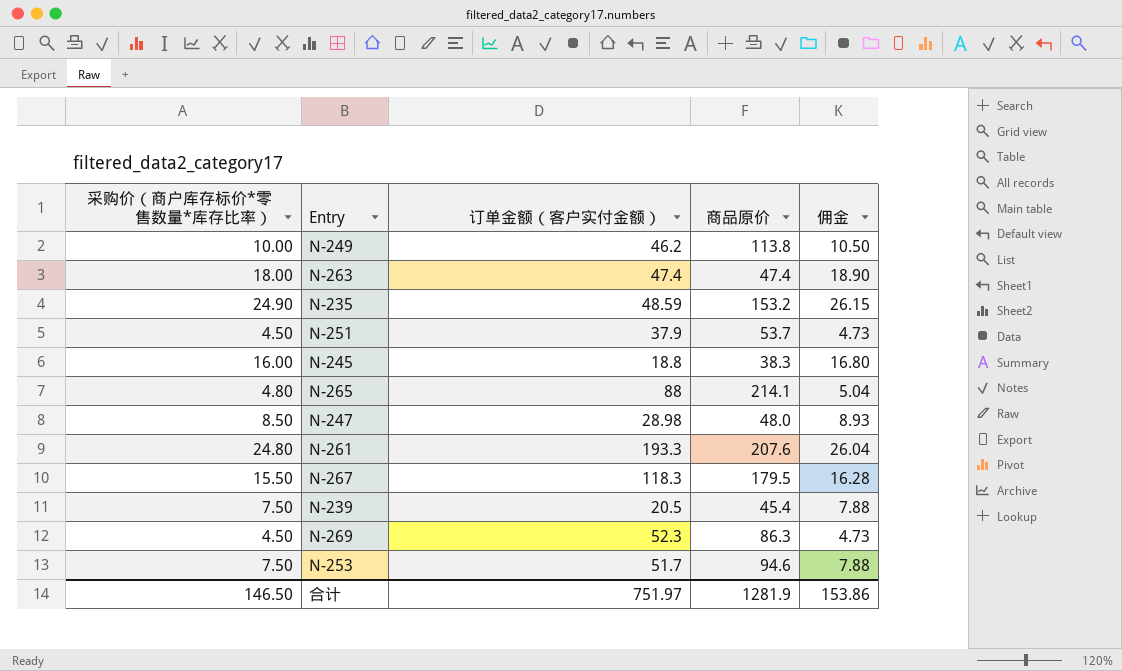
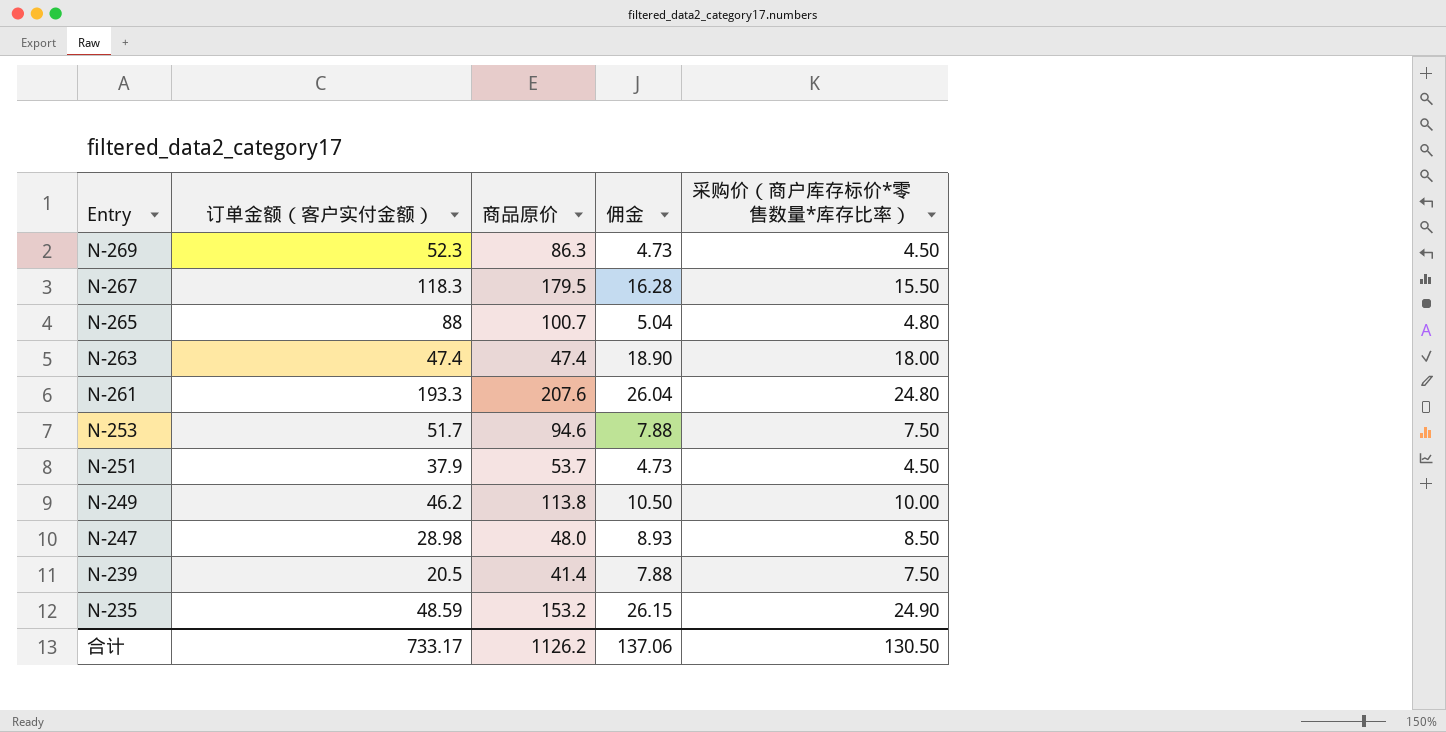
row order: none -> Entry descending
column 采购价（商户库存标价*零售数量*库存比率） | position: 1 -> 5
row N-245: 16.00 | 18.8 | 38.3 | 16.80 -> none
N-265 | 商品原价: 214.1 -> 100.7
N-239 | 商品原价: 45.4 -> 41.4
合计 | 订单金额（客户实付金额）: 751.97 -> 733.17
合计 | 商品原价: 1281.9 -> 1126.2
合计 | 佣金: 153.86 -> 137.06
合计 | 采购价（商户库存标价*零售数量*库存比率）: 146.50 -> 130.50

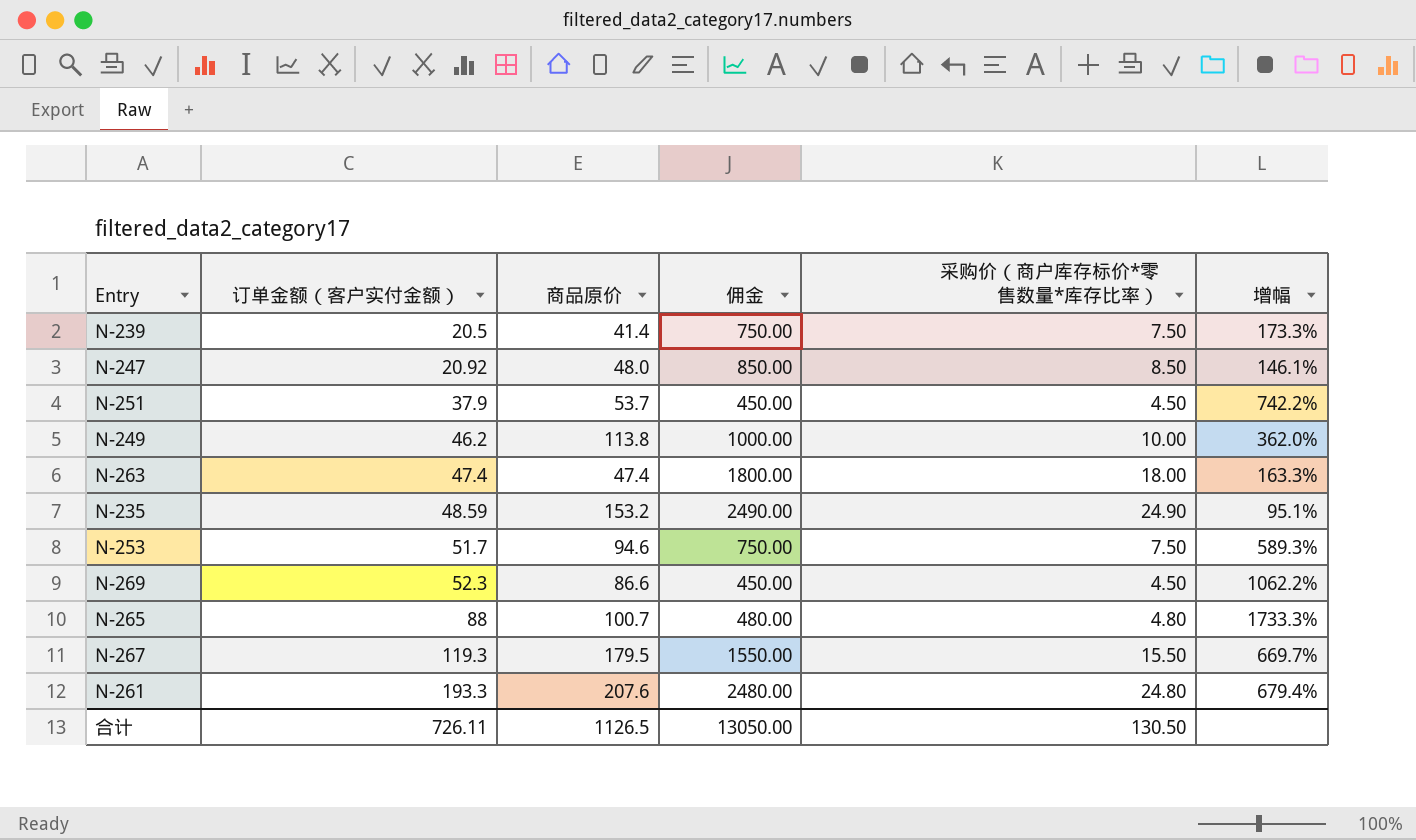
row order: Entry descending -> 订单金额（客户实付金额） ascending
column 佣金 | formula: [采购价（商户库存标价*零售数量*库存比率）] * 1.05 -> [采购价（商户库存标价*零售数量*库存比率）] * 100
column 增幅 | formula: none -> ([订单金额（客户实付金额）] - [采购价（商户库存标价*零售数量*库存比率）]) / [采购价（商户库存标价*零售数量*库存比率）]
N-247 | 订单金额（客户实付金额）: 28.98 -> 20.92
N-269 | 商品原价: 86.3 -> 86.6
N-267 | 订单金额（客户实付金额）: 118.3 -> 119.3
合计 | 订单金额（客户实付金额）: 733.17 -> 726.11
合计 | 商品原价: 1126.2 -> 1126.5
合计 | 佣金: 137.06 -> 13050.00

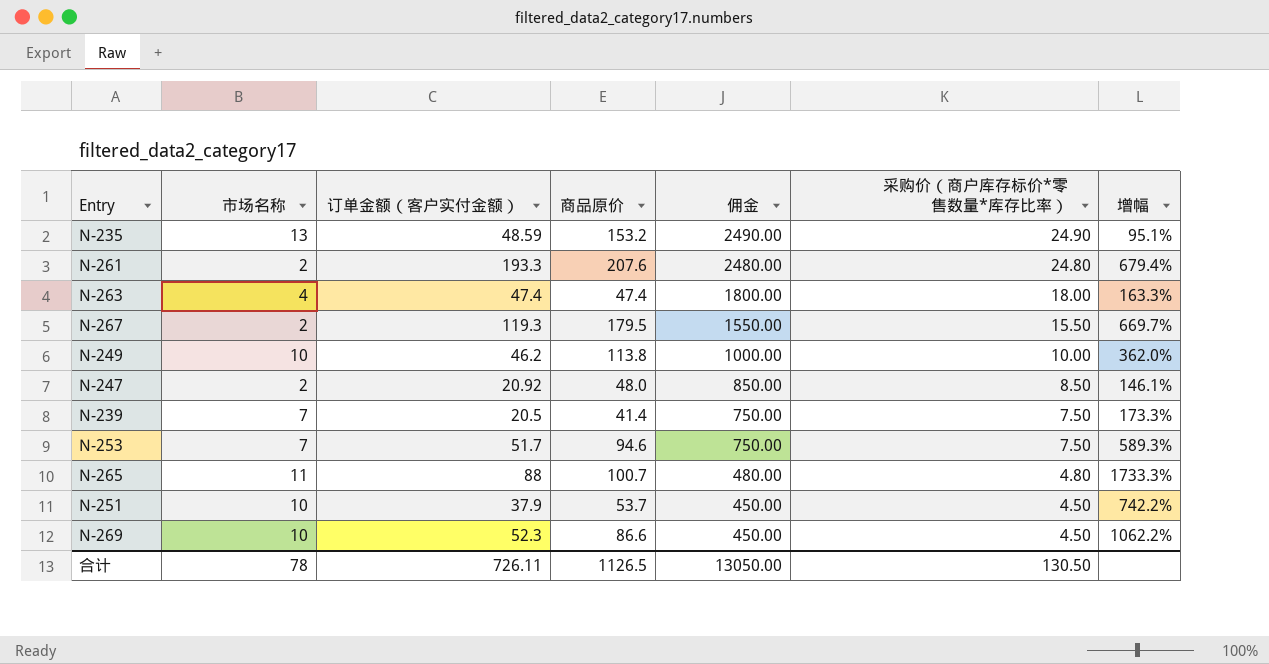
row order: 订单金额（客户实付金额） ascending -> 佣金 descending
column 市场名称 | position: none -> 2

